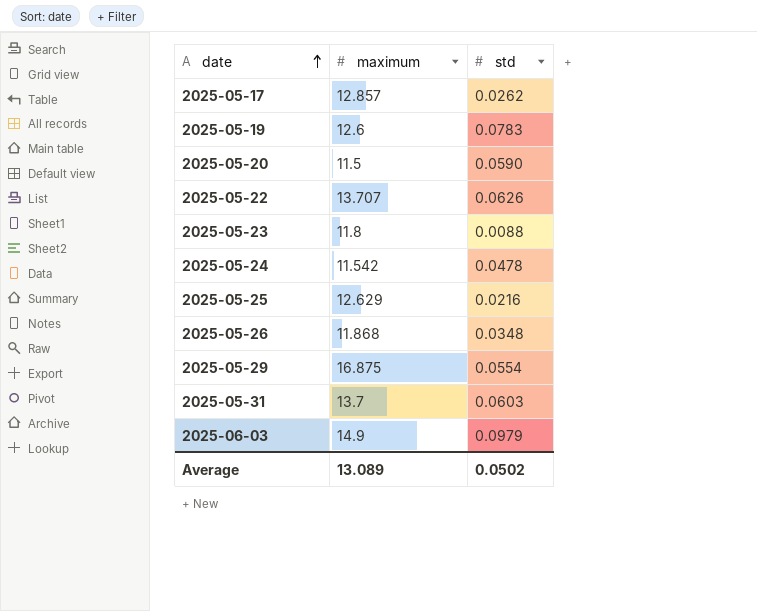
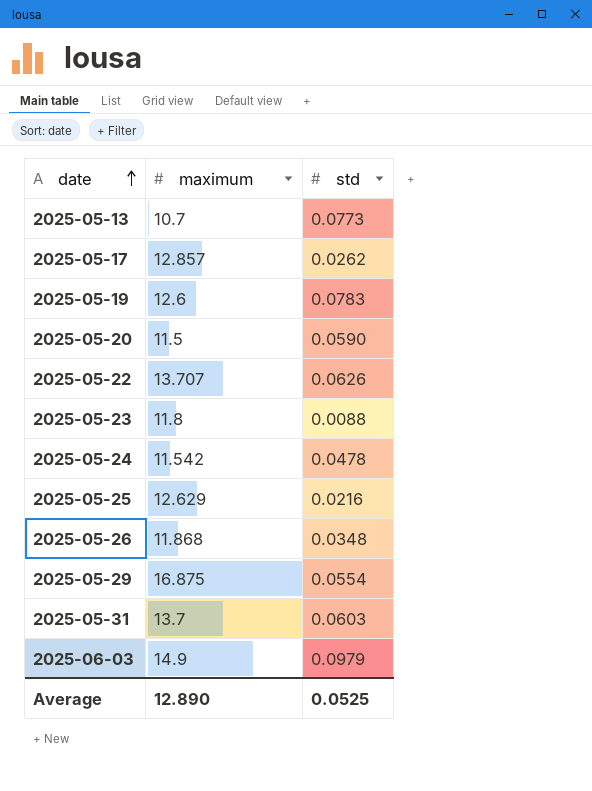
row 2025-05-13: none -> 10.7 | 0.0773
Average | maximum: 13.089 -> 12.890
Average | std: 0.0502 -> 0.0525

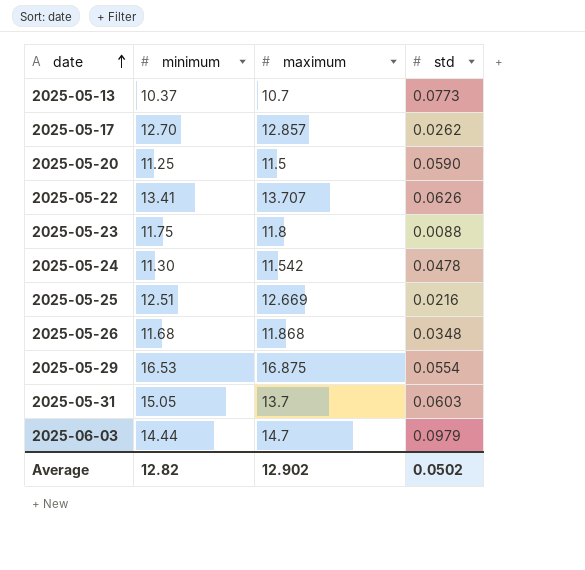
column minimum | position: none -> 2
row 2025-05-19: 12.6 | 0.0783 -> none
2025-05-25 | maximum: 12.629 -> 12.669
2025-06-03 | maximum: 14.9 -> 14.7
Average | maximum: 12.890 -> 12.902
Average | std: 0.0525 -> 0.0502

